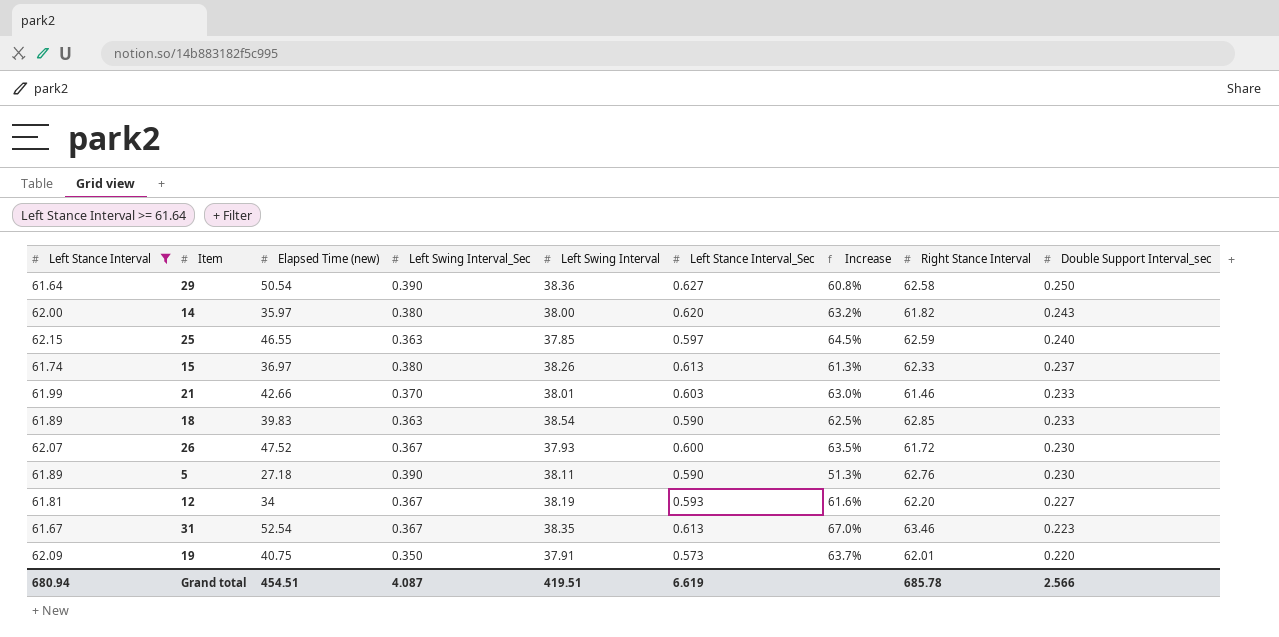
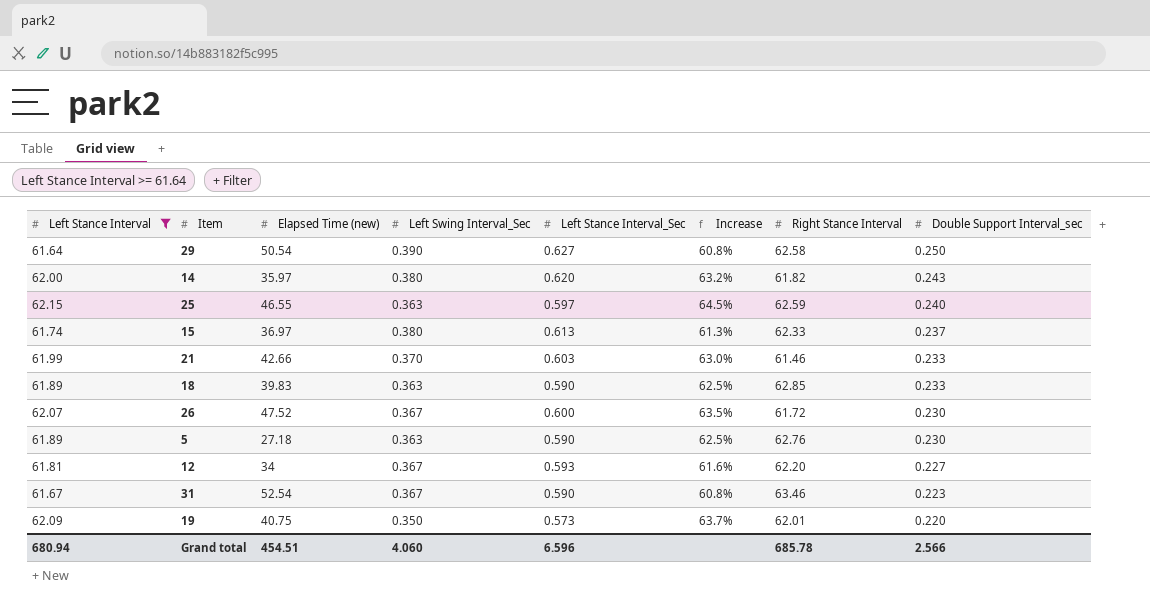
column Left Swing Interval | position: 5 -> none
5 | Left Swing Interval_Sec: 0.390 -> 0.363
5 | Increase: 51.3% -> 62.5%
31 | Left Stance Interval_Sec: 0.613 -> 0.590
31 | Increase: 67.0% -> 60.8%
Grand total | Left Swing Interval_Sec: 4.087 -> 4.060
Grand total | Left Stance Interval_Sec: 6.619 -> 6.596

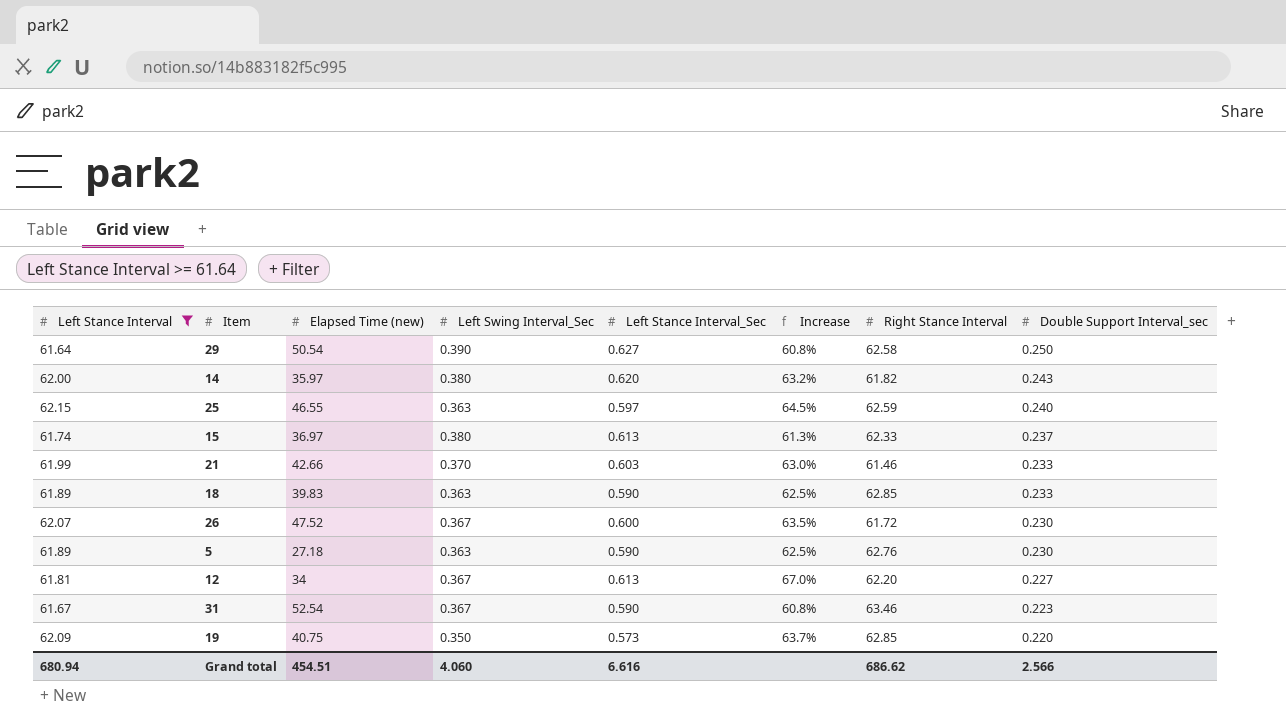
12 | Left Stance Interval_Sec: 0.593 -> 0.613
12 | Increase: 61.6% -> 67.0%
19 | Right Stance Interval: 62.01 -> 62.85
Grand total | Left Stance Interval_Sec: 6.596 -> 6.616
Grand total | Right Stance Interval: 685.78 -> 686.62

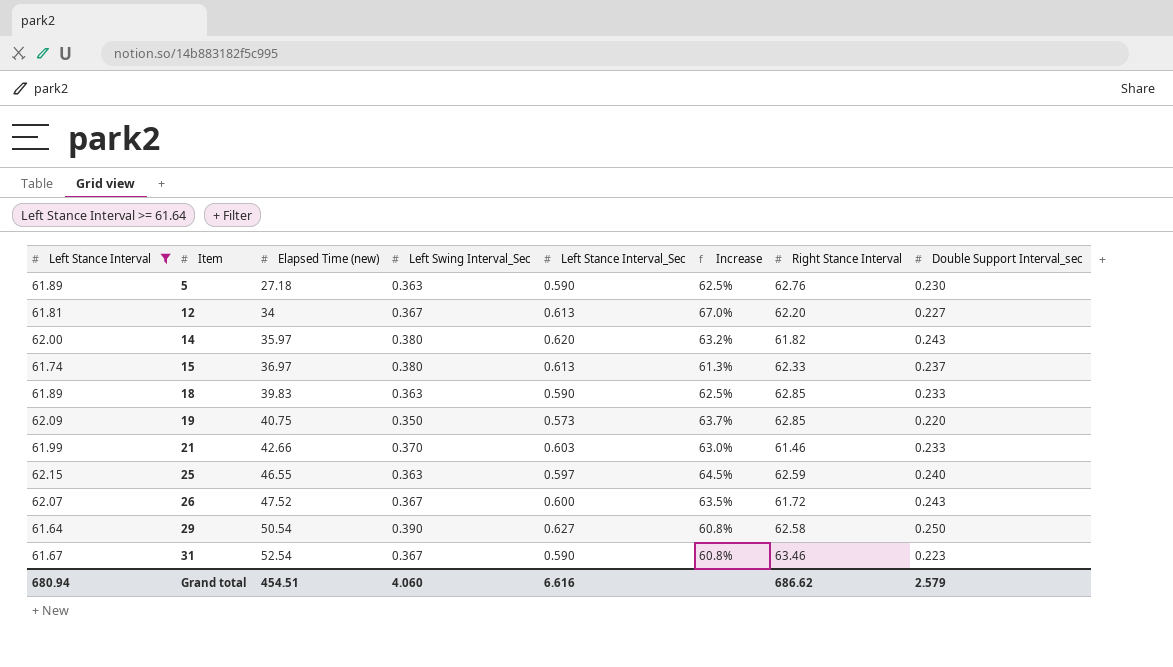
row order: Double Support Interval_sec descending -> Item ascending
26 | Double Support Interval_sec: 0.230 -> 0.243
Grand total | Double Support Interval_sec: 2.566 -> 2.579

